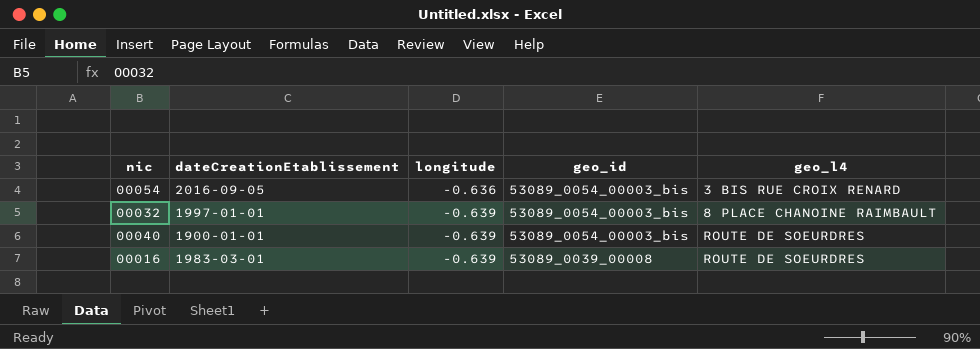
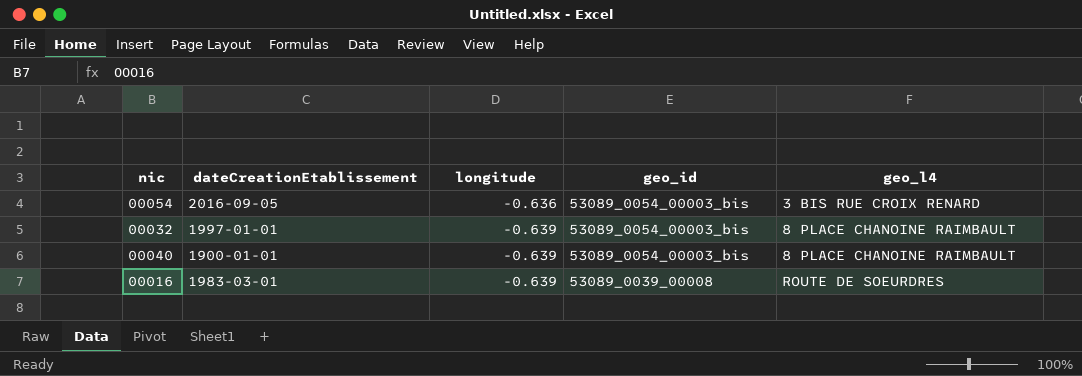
00040 | geo_l4: ROUTE DE SOEURDRES -> 8 PLACE CHANOINE RAIMBAULT

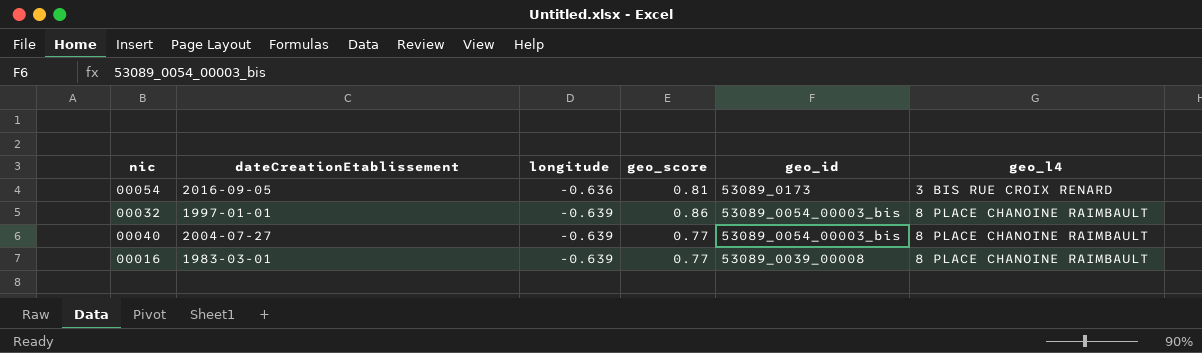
column geo_score | position: none -> 4
00054 | geo_id: 53089_0054_00003_bis -> 53089_0173
00040 | dateCreationEtablissement: 1900-01-01 -> 2004-07-27
00016 | geo_l4: ROUTE DE SOEURDRES -> 8 PLACE CHANOINE RAIMBAULT

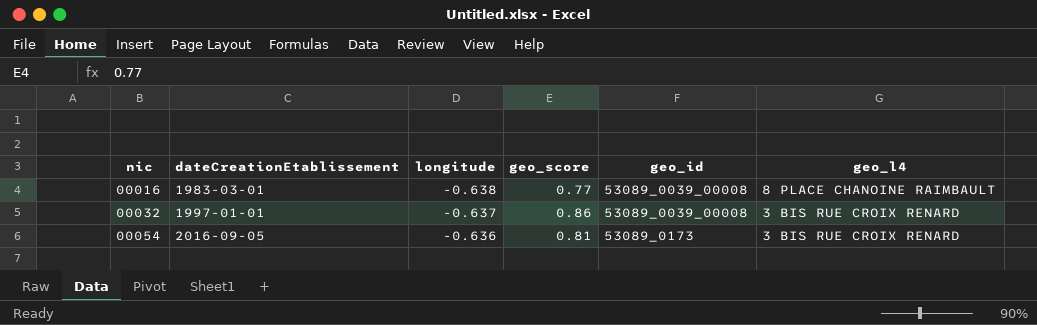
row order: longitude descending -> nic ascending
row 00040: 2004-07-27 | -0.639 | 0.77 | 53089_0054_00003_bis | 8 PLACE CHANOINE RAIMBAULT -> none
00016 | longitude: -0.639 -> -0.638
00032 | longitude: -0.639 -> -0.637
00032 | geo_id: 53089_0054_00003_bis -> 53089_0039_00008
00032 | geo_l4: 8 PLACE CHANOINE RAIMBAULT -> 3 BIS RUE CROIX RENARD

